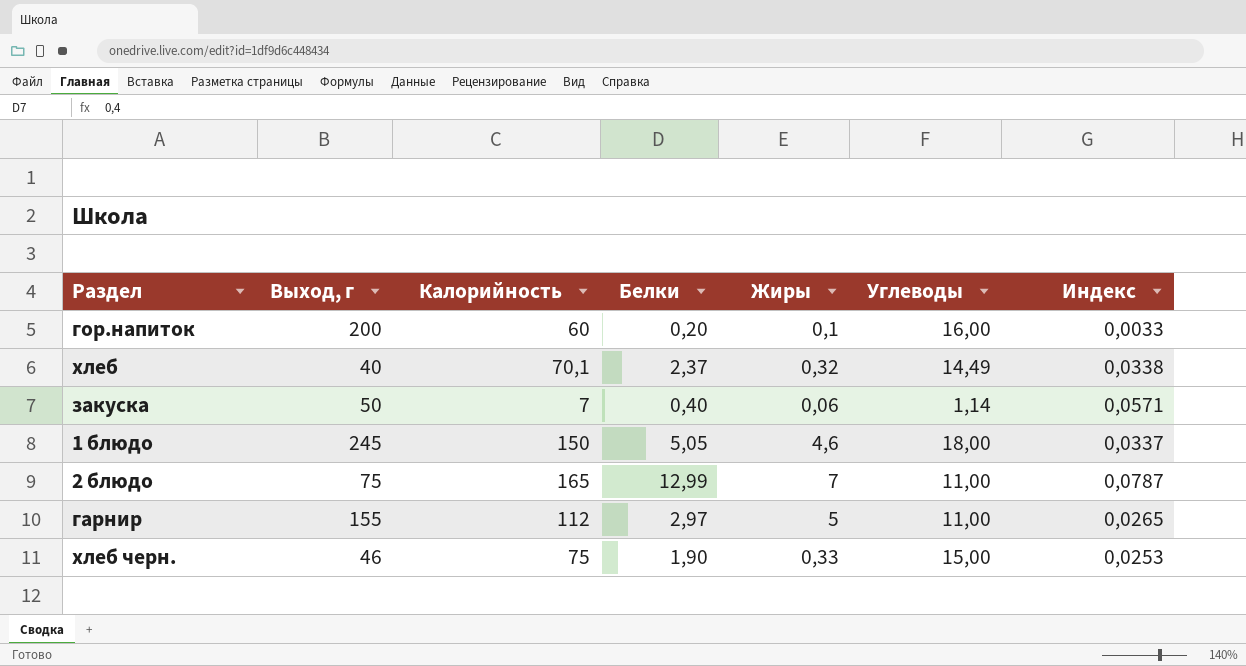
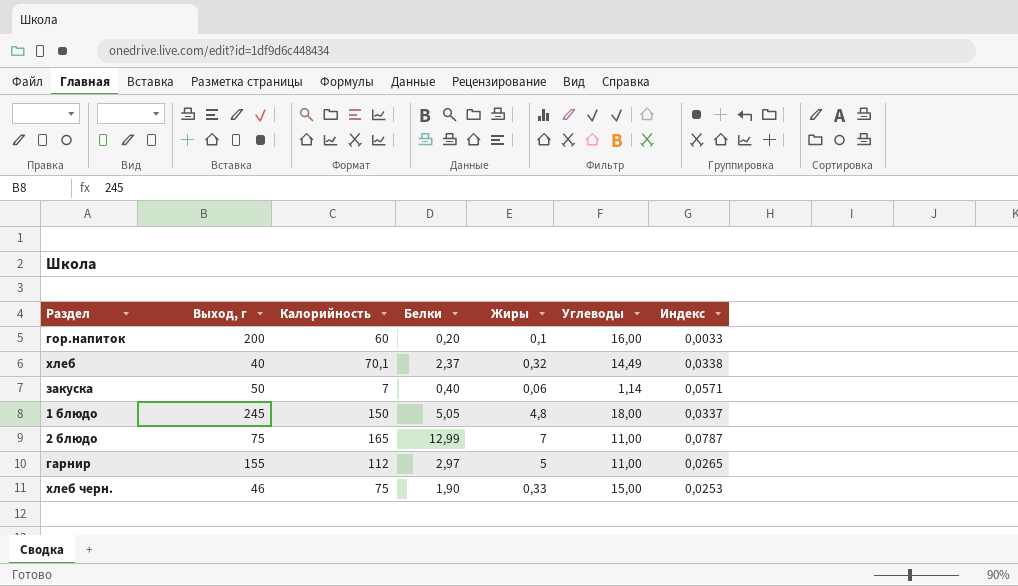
1 блюдо | Жиры: 4,6 -> 4,8

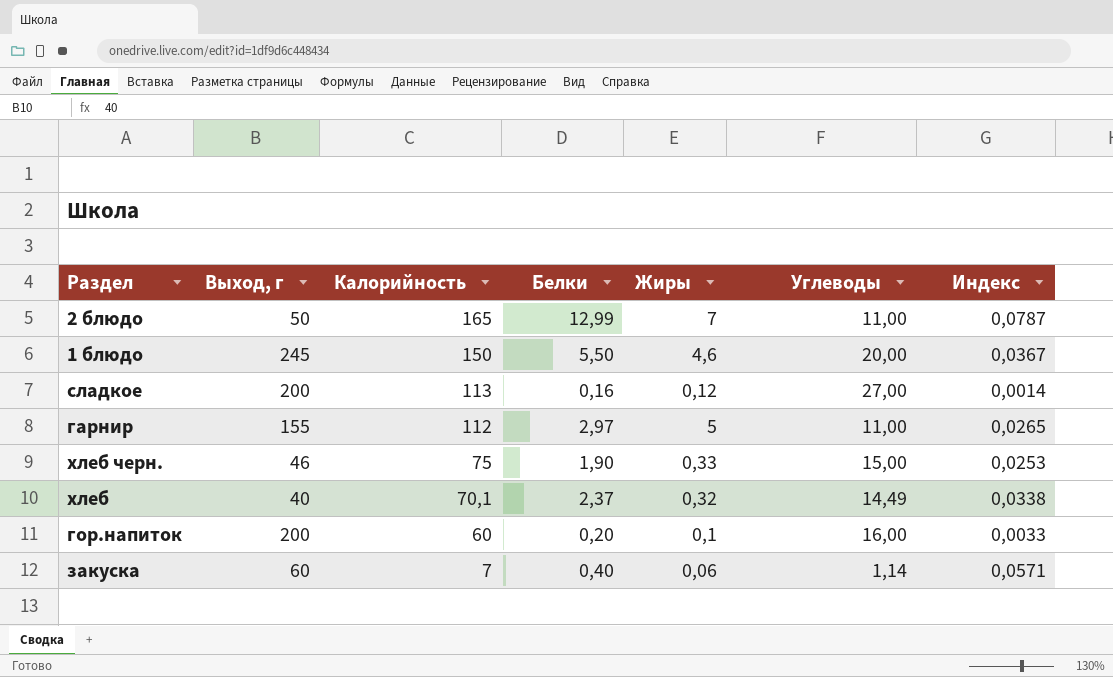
row order: none -> Калорийность descending
2 блюдо | Выход, г: 75 -> 50
1 блюдо | Белки: 5,05 -> 5,50
1 блюдо | Жиры: 4,8 -> 4,6
1 блюдо | Углеводы: 18,00 -> 20,00
1 блюдо | Индекс: 0,0337 -> 0,0367
row сладкое: none -> 200 | 113 | 0,16 | 0,12 | 27,00 | 0,0014
закуска | Выход, г: 50 -> 60

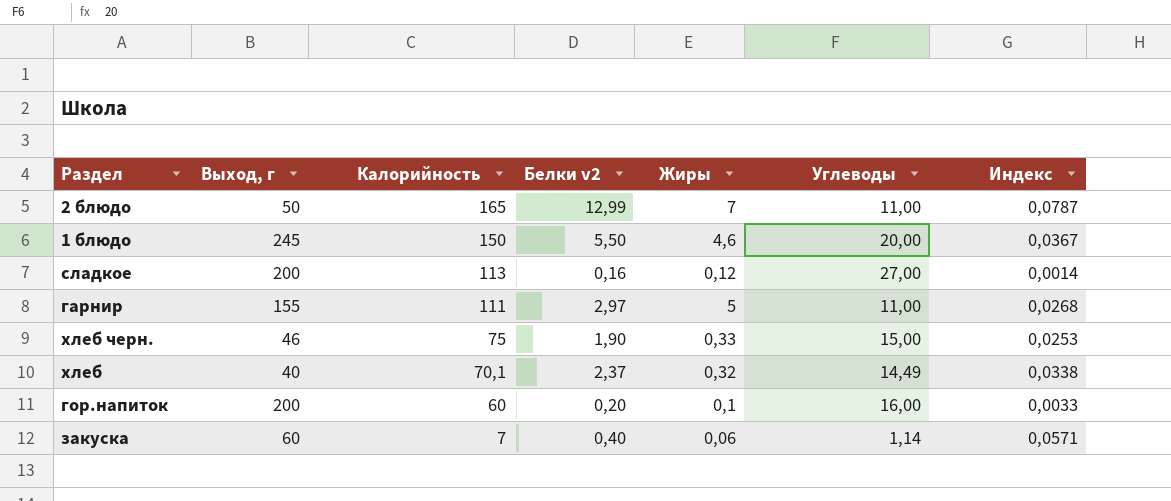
column name: Белки -> Белки v2
гарнир | Калорийность: 112 -> 111
гарнир | Индекс: 0,0265 -> 0,0268

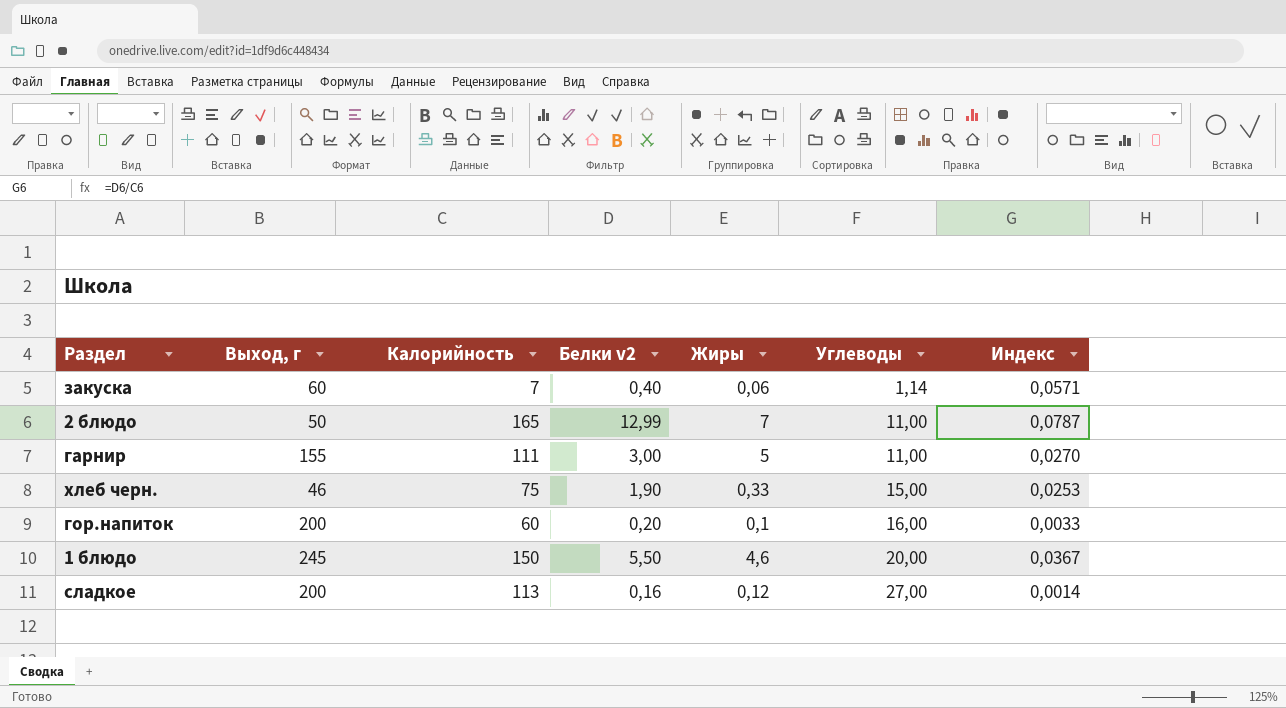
row order: Калорийность descending -> Углеводы ascending
row хлеб: 40 | 70,1 | 2,37 | 0,32 | 14,49 | 0,0338 -> none
гарнир | Белки v2: 2,97 -> 3,00
гарнир | Индекс: 0,0268 -> 0,0270

